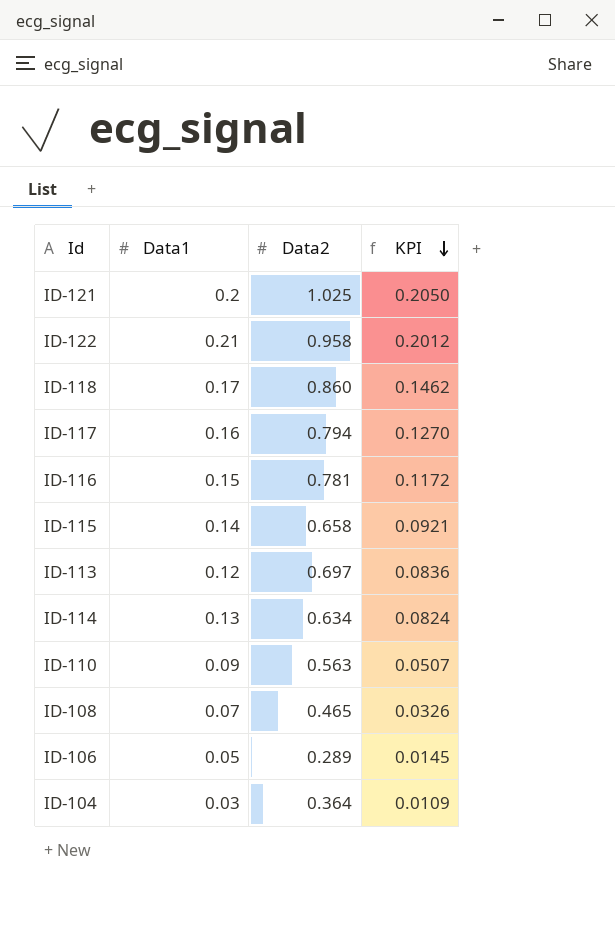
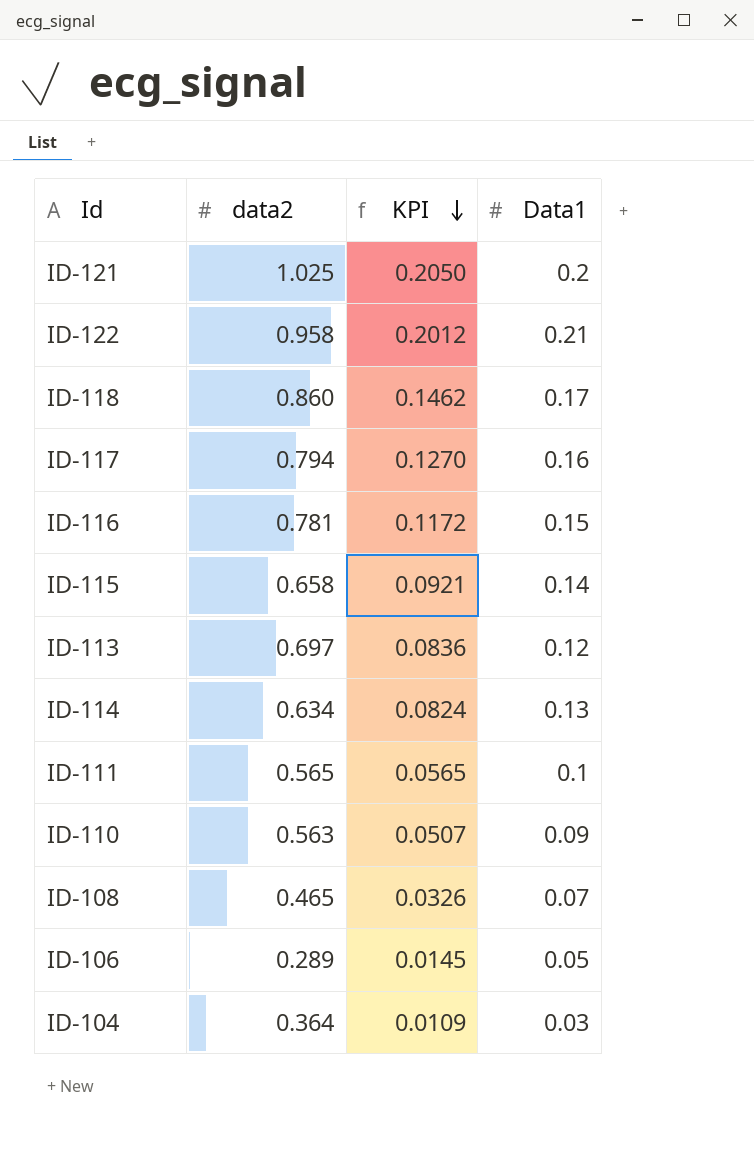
column name: Data2 -> data2
column Data1 | position: 2 -> 4
row ID-111: none -> 0.565 | 0.0565 | 0.1

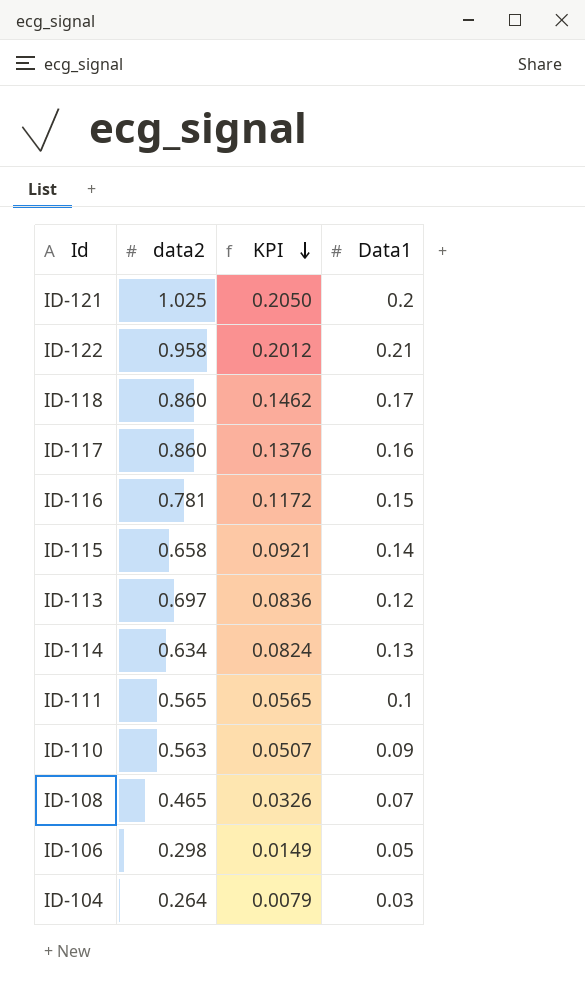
ID-117 | data2: 0.794 -> 0.860
ID-117 | KPI: 0.1270 -> 0.1376
ID-106 | data2: 0.289 -> 0.298
ID-106 | KPI: 0.0145 -> 0.0149
ID-104 | data2: 0.364 -> 0.264
ID-104 | KPI: 0.0109 -> 0.0079

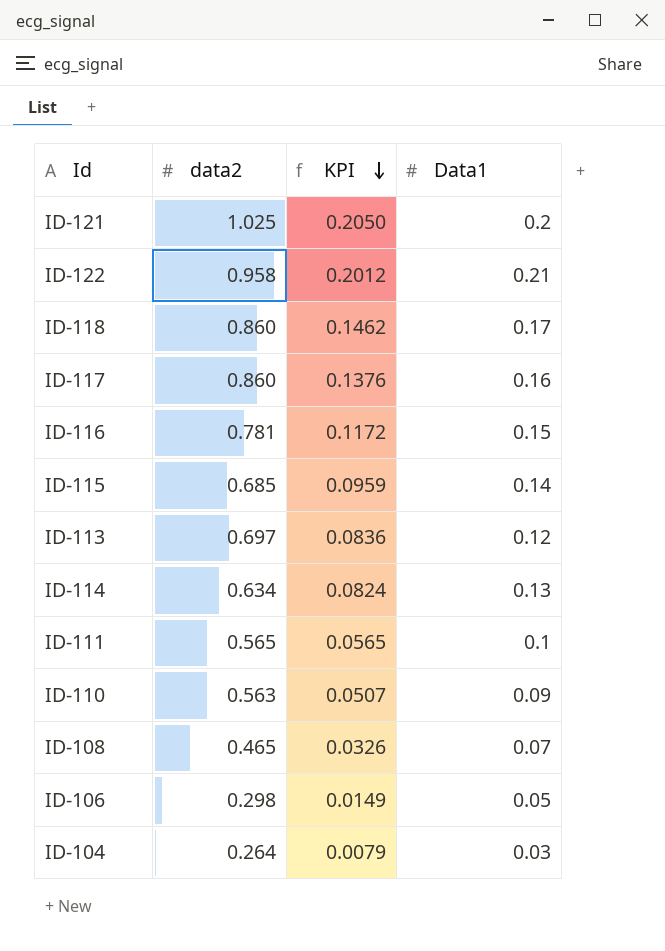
ID-115 | data2: 0.658 -> 0.685
ID-115 | KPI: 0.0921 -> 0.0959

